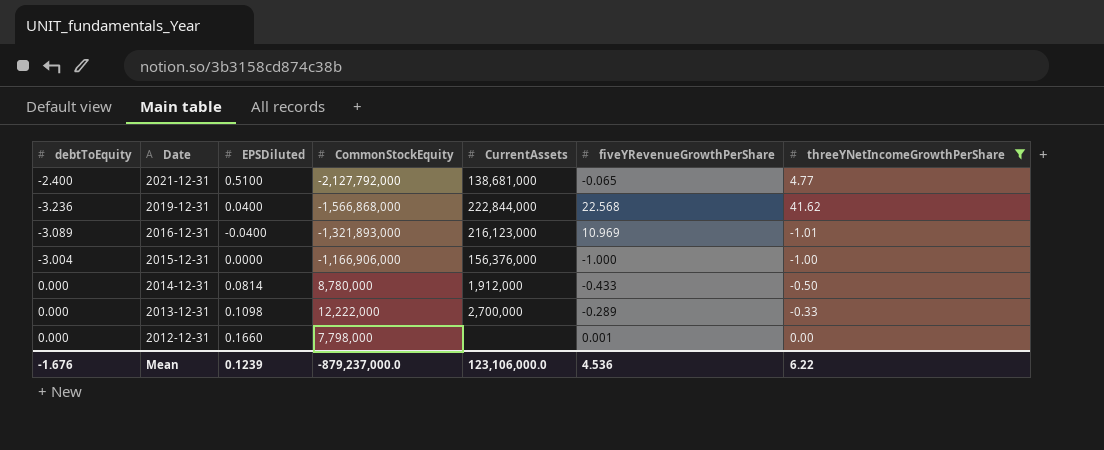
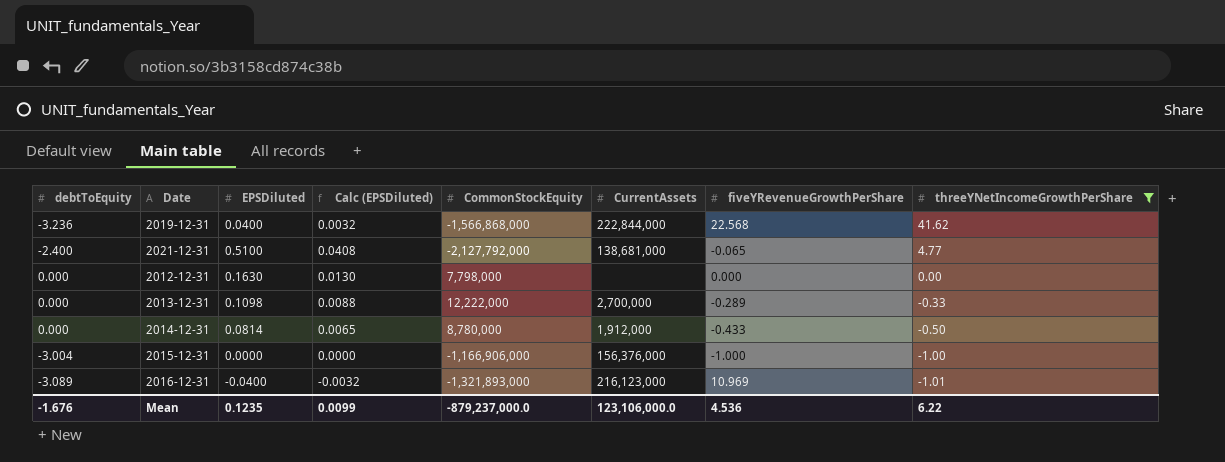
row order: Date descending -> threeYNetIncomeGrowthPerShare descending
column Calc (EPSDiluted) | formula: none -> [EPSDiluted] * 0.08
2012-12-31 | EPSDiluted: 0.1660 -> 0.1630
2012-12-31 | fiveYRevenueGrowthPerShare: 0.001 -> 0.000
Mean | EPSDiluted: 0.1239 -> 0.1235

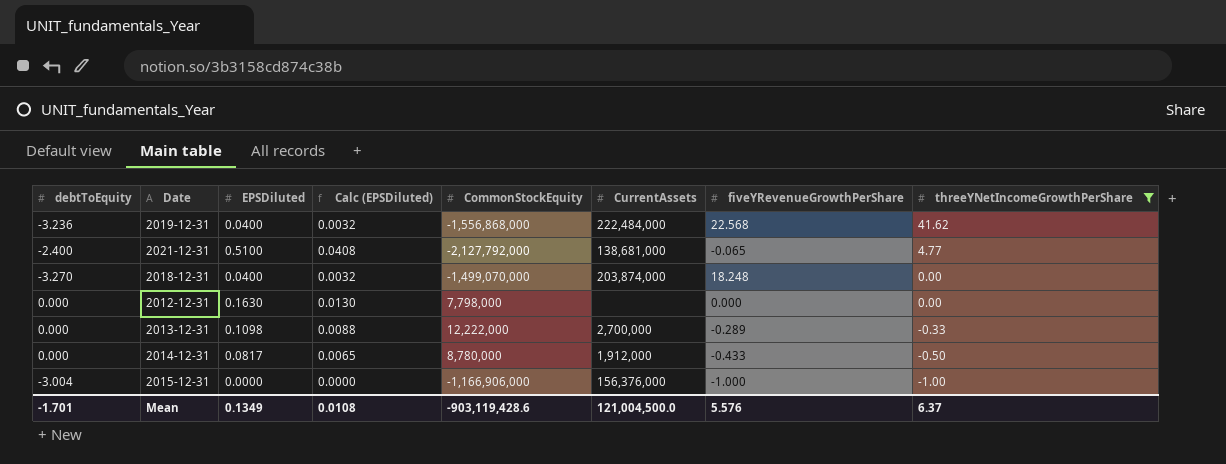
row 2016-12-31: -3.089 | -0.0400 | -0.0032 | -1,321,893,000 | 216,123,000 | 10.969 | -1.01 -> none
2019-12-31 | CommonStockEquity: -1,566,868,000 -> -1,556,868,000
2019-12-31 | CurrentAssets: 222,844,000 -> 222,484,000
row 2018-12-31: none -> -3.270 | 0.0400 | 0.0032 | -1,499,070,000 | 203,874,000 | 18.248 | 0.00
2014-12-31 | EPSDiluted: 0.0814 -> 0.0817
Mean | debtToEquity: -1.676 -> -1.701
Mean | EPSDiluted: 0.1235 -> 0.1349
Mean | Calc (EPSDiluted): 0.0099 -> 0.0108
Mean | CommonStockEquity: -879,237,000.0 -> -903,119,428.6
Mean | CurrentAssets: 123,106,000.0 -> 121,004,500.0
Mean | fiveYRevenueGrowthPerShare: 4.536 -> 5.576
Mean | threeYNetIncomeGrowthPerShare: 6.22 -> 6.37

